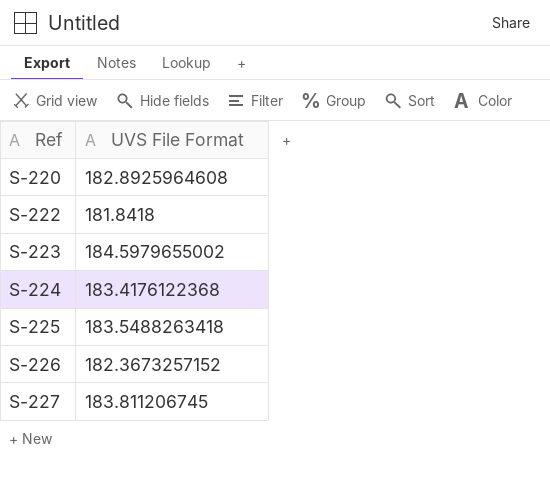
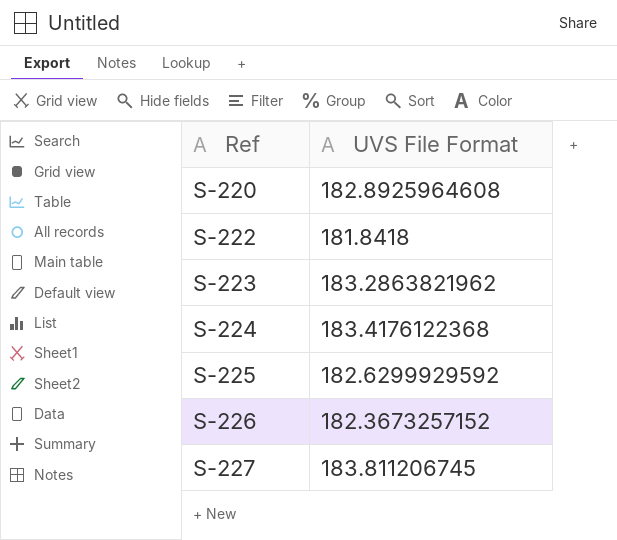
S-223 | UVS File Format: 184.5979655002 -> 183.2863821962
S-225 | UVS File Format: 183.5488263418 -> 182.6299929592

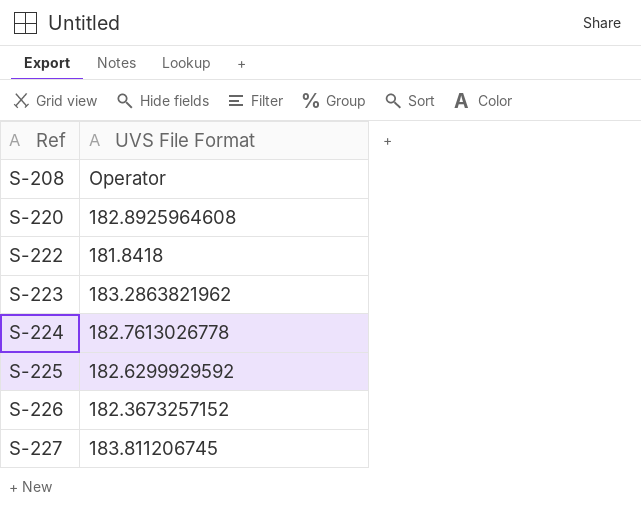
row S-208: none -> Operator
S-224 | UVS File Format: 183.4176122368 -> 182.7613026778

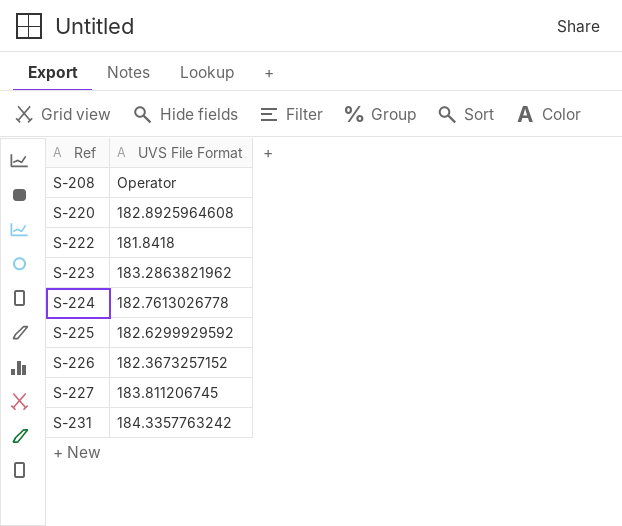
row S-231: none -> 184.3357763242

